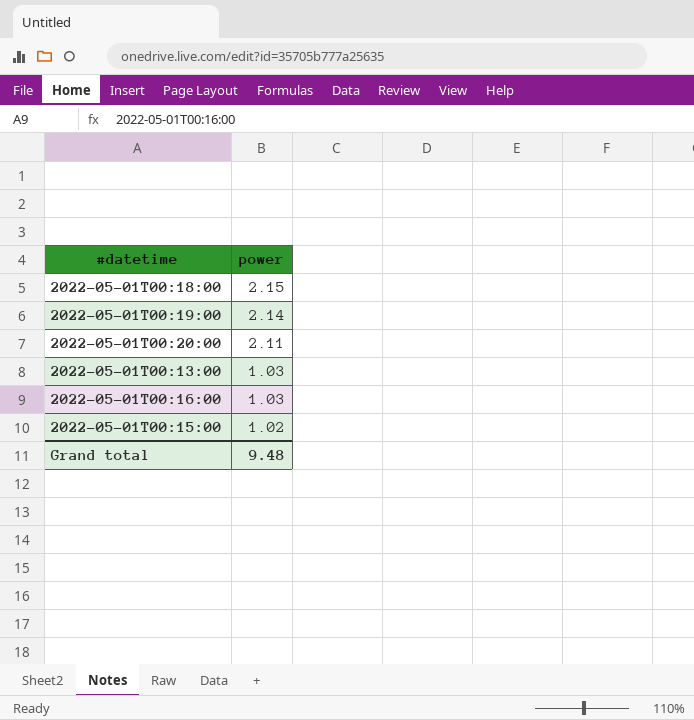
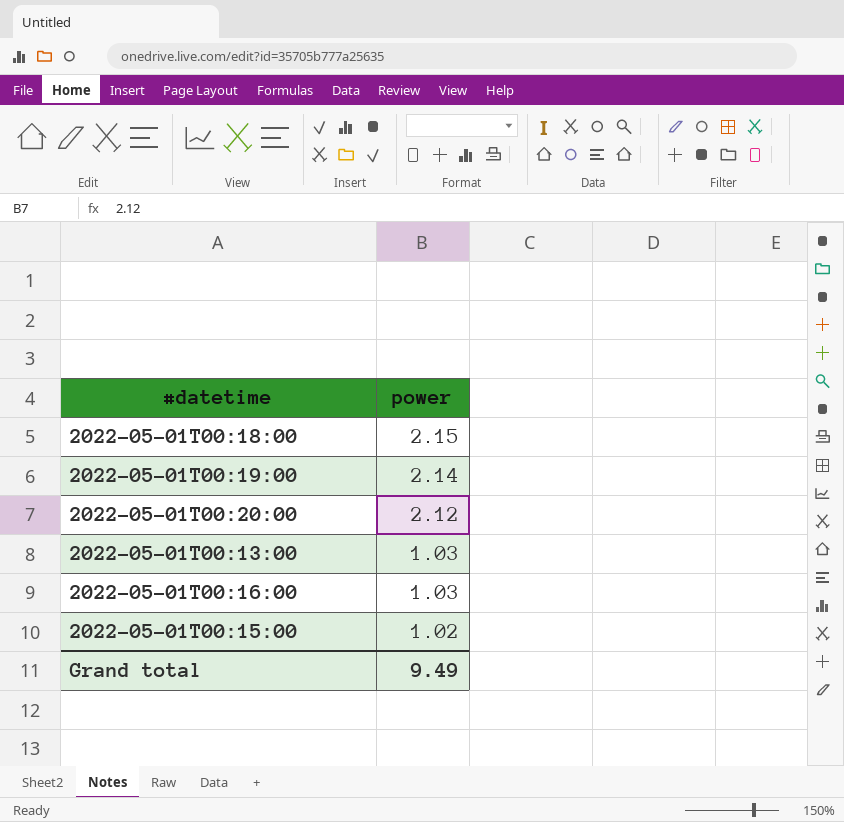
2022-05-01T00:20:00 | power: 2.11 -> 2.12
Grand total | power: 9.48 -> 9.49

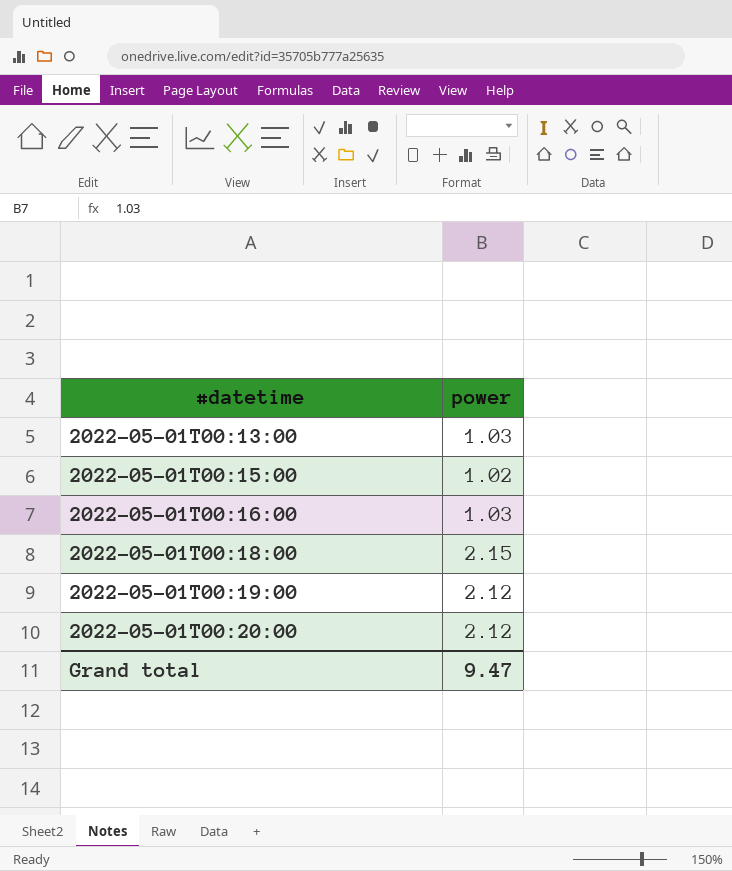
row order: power descending -> #datetime ascending
2022-05-01T00:19:00 | power: 2.14 -> 2.12
Grand total | power: 9.49 -> 9.47

